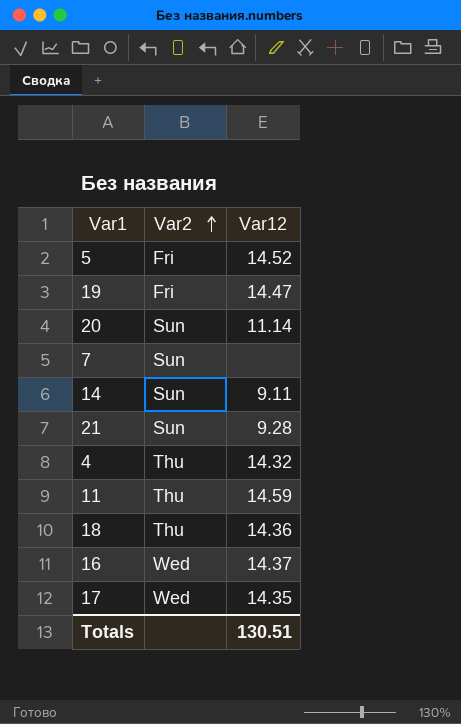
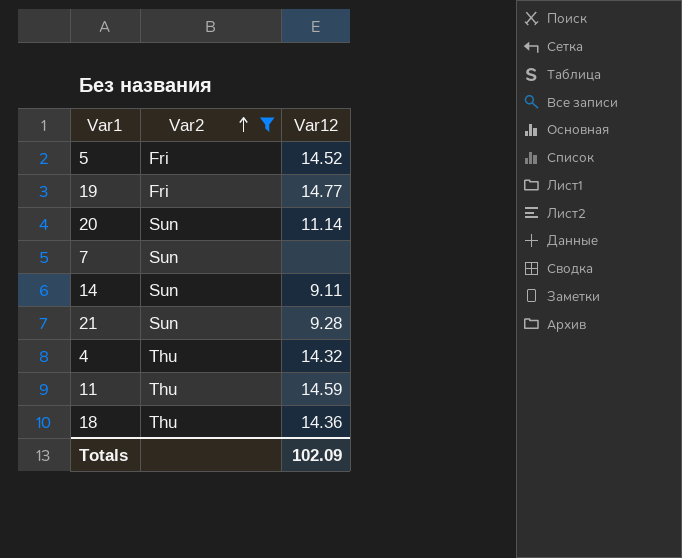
filter: none -> Var2 != Wed
19 | Var12: 14.47 -> 14.77
Totals | Var12: 130.51 -> 102.09

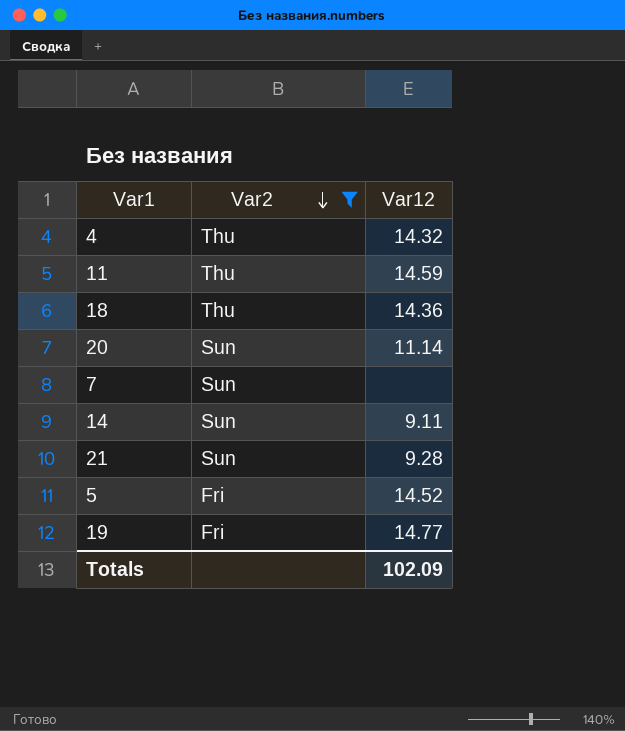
row order: Var2 ascending -> Var2 descending

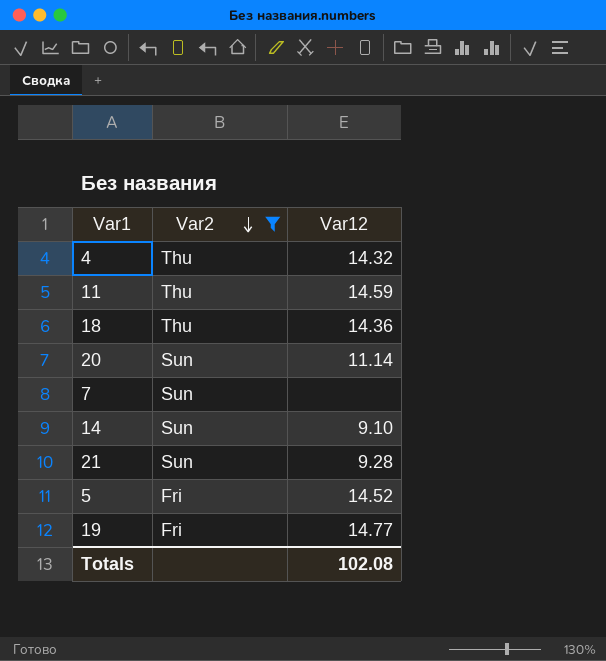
14 | Var12: 9.11 -> 9.10
Totals | Var12: 102.09 -> 102.08

